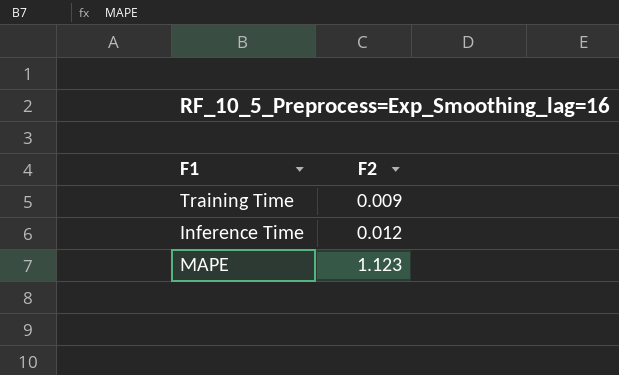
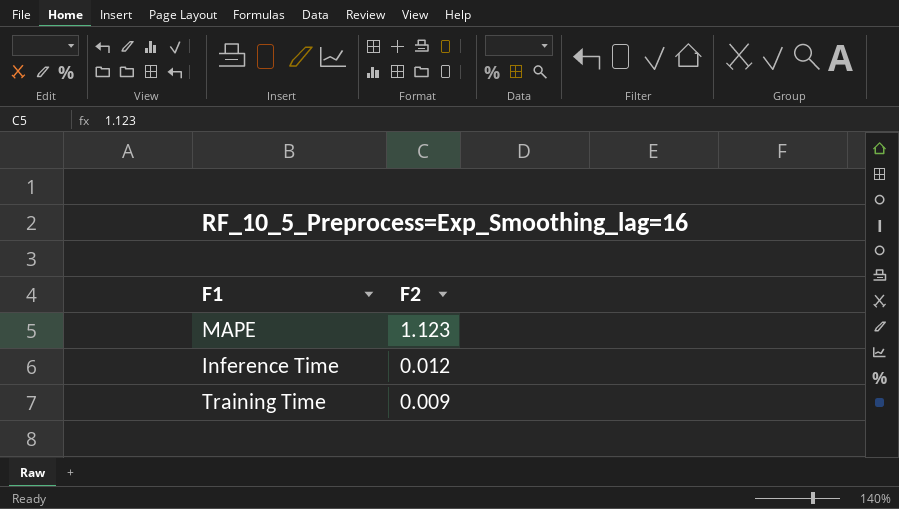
row order: F2 ascending -> F2 descending

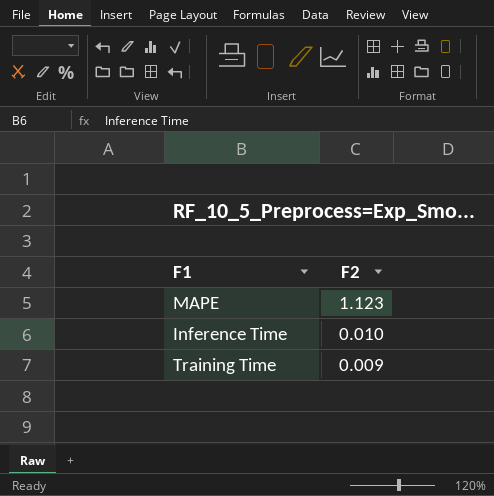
Inference Time | F2: 0.012 -> 0.010

